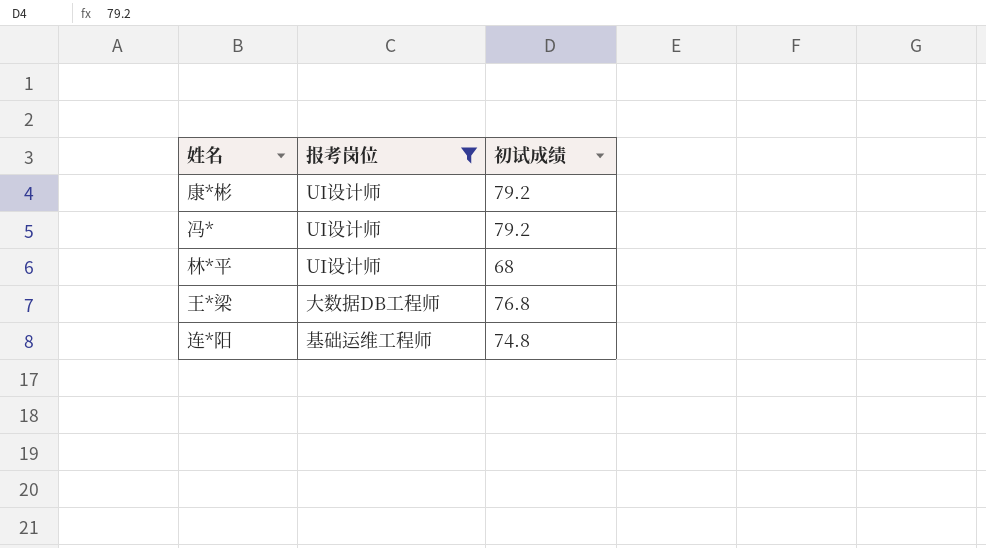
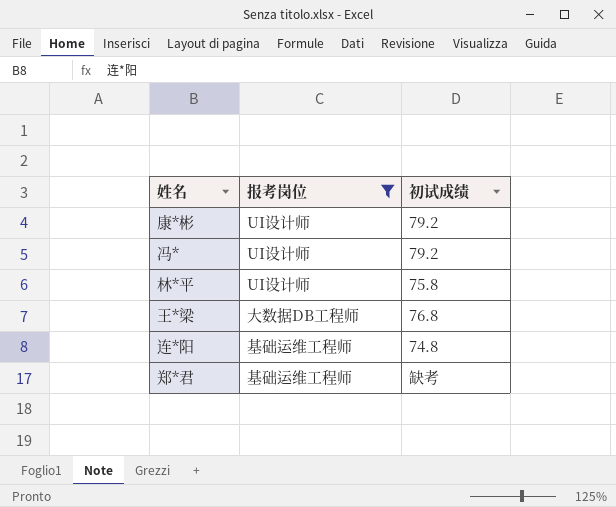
林*平 | 初试成绩: 68 -> 75.8
row 郑*君: none -> 基础运维工程师 | 缺考

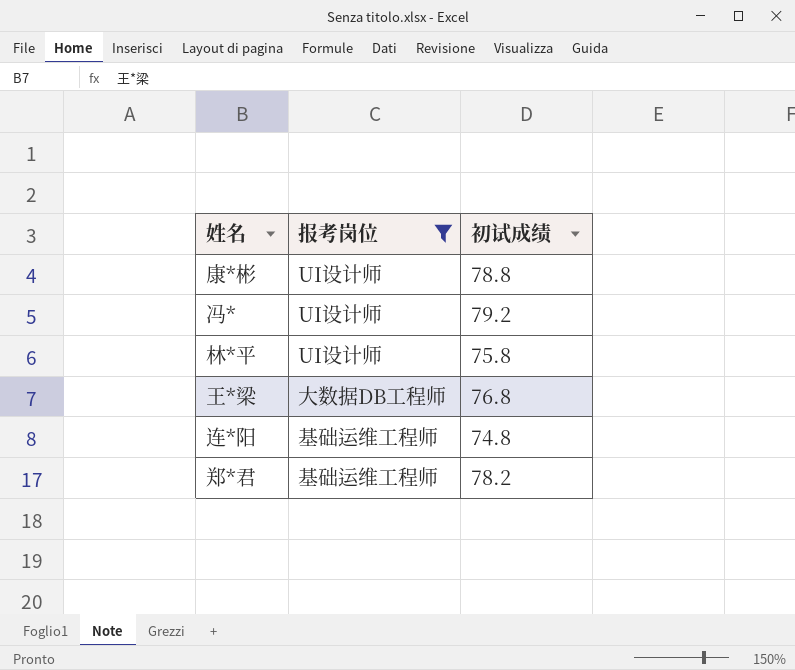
康*彬 | 初试成绩: 79.2 -> 78.8
郑*君 | 初试成绩: 缺考 -> 78.2

